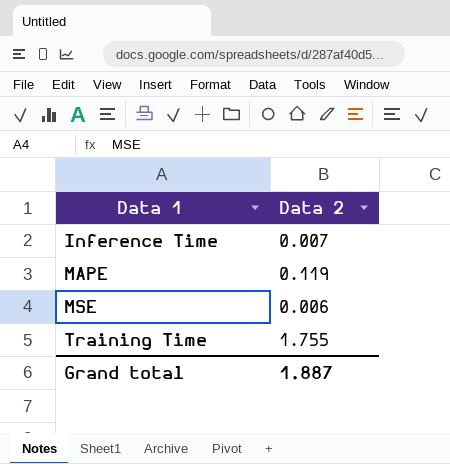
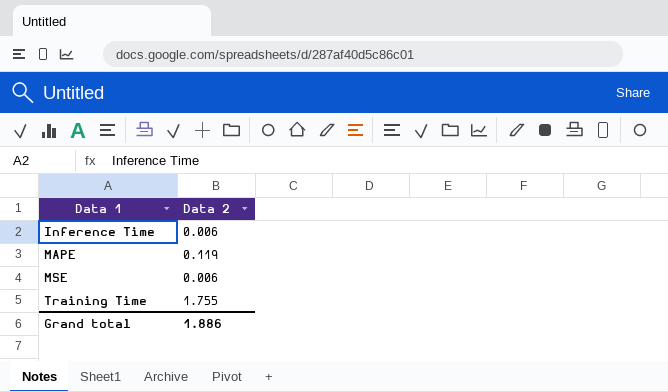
Inference Time | Data 2: 0.007 -> 0.006
Grand total | Data 2: 1.887 -> 1.886

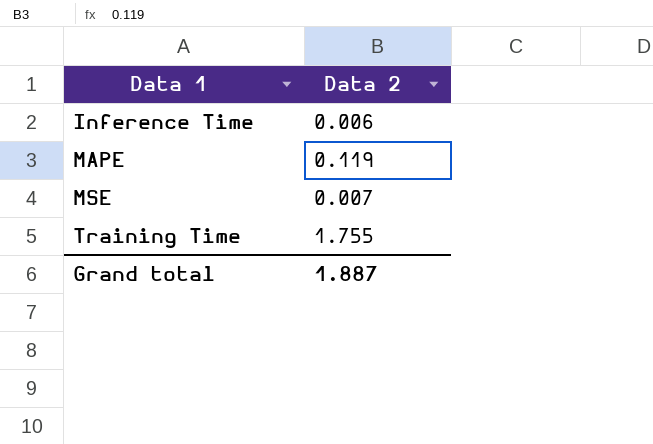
MSE | Data 2: 0.006 -> 0.007
Grand total | Data 2: 1.886 -> 1.887

